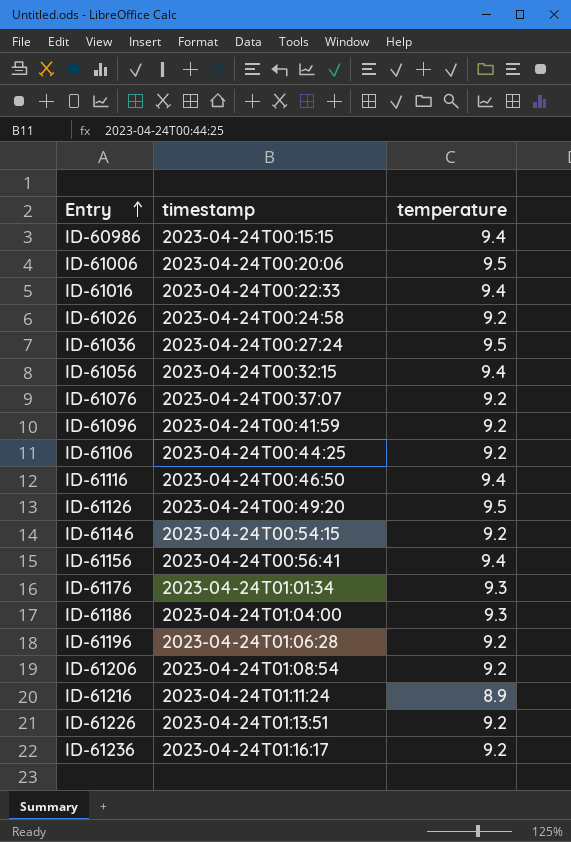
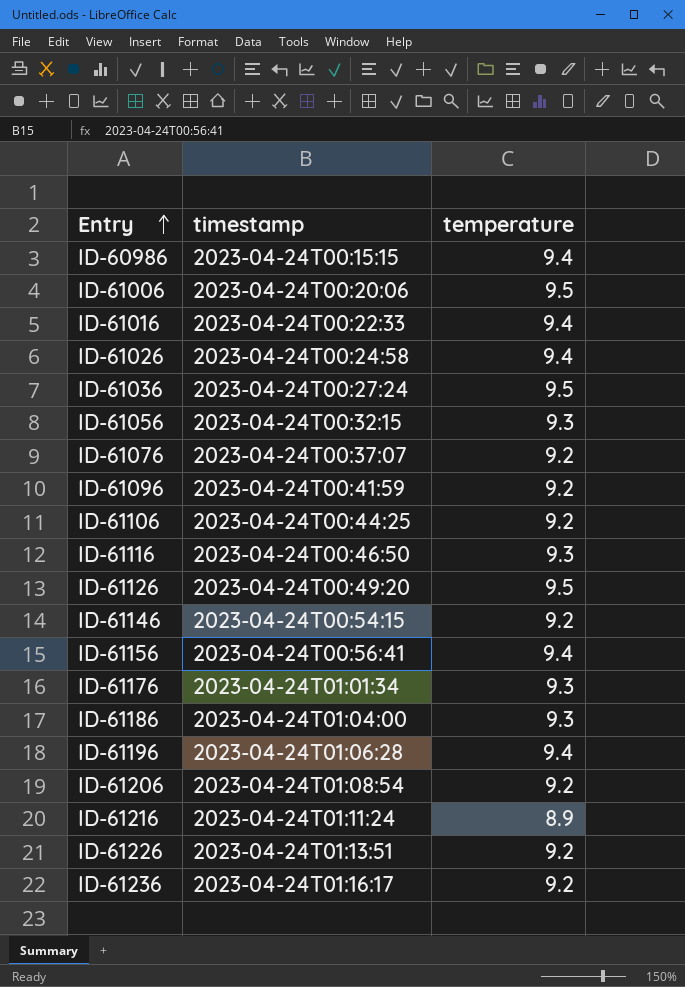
ID-61026 | temperature: 9.2 -> 9.4
ID-61056 | temperature: 9.4 -> 9.3
ID-61116 | temperature: 9.4 -> 9.3
ID-61196 | temperature: 9.2 -> 9.4

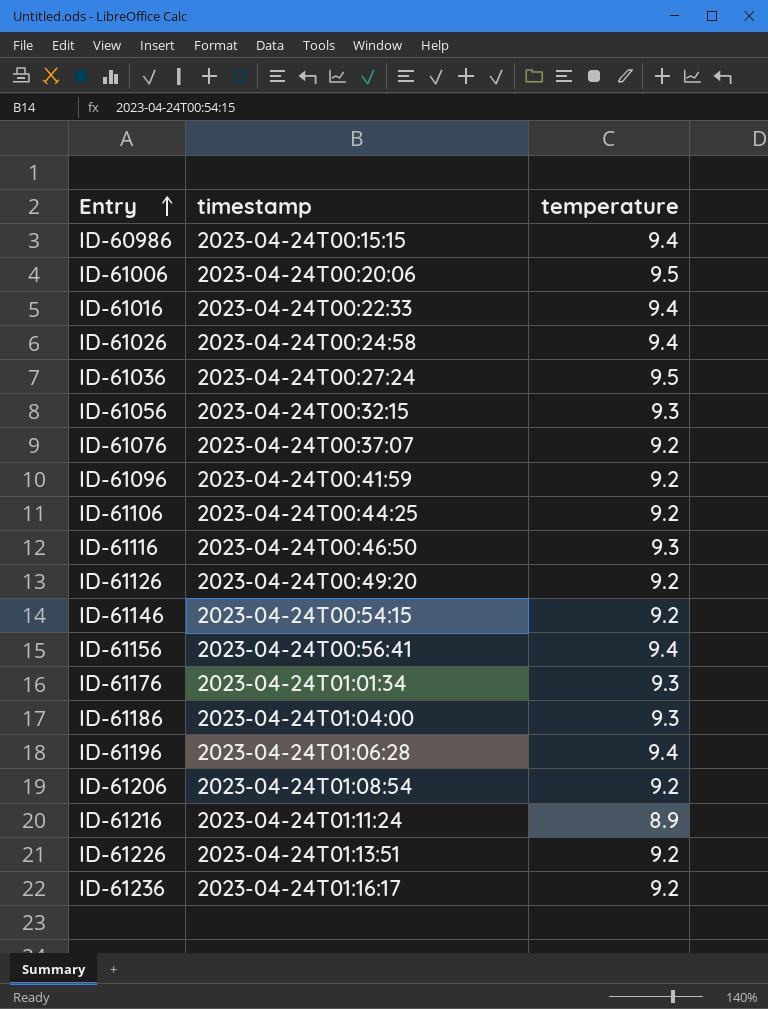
ID-61126 | temperature: 9.5 -> 9.2

